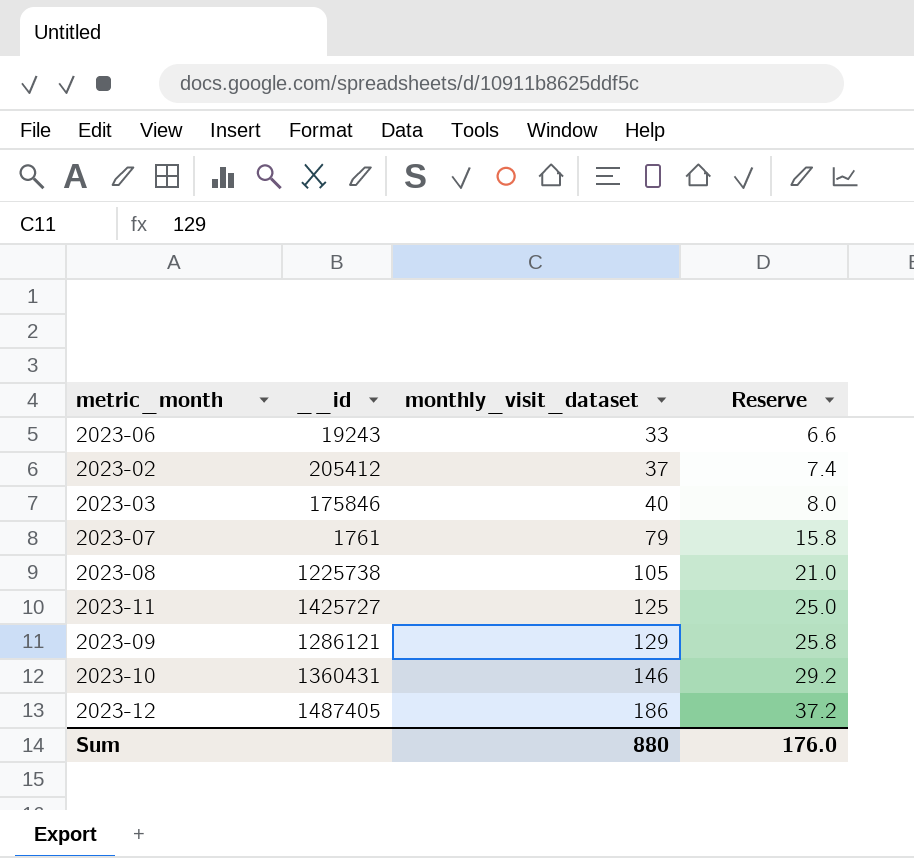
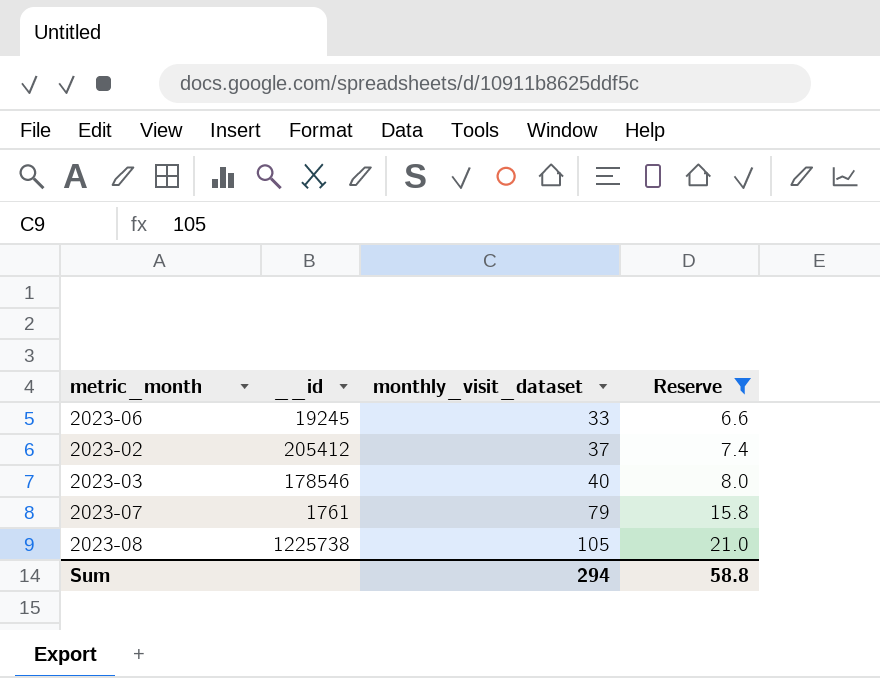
filter: none -> Reserve <= 21.0
2023-06 | __id: 19243 -> 19245
2023-03 | __id: 175846 -> 178546
Sum | monthly_visit_dataset: 880 -> 294
Sum | Reserve: 176.0 -> 58.8

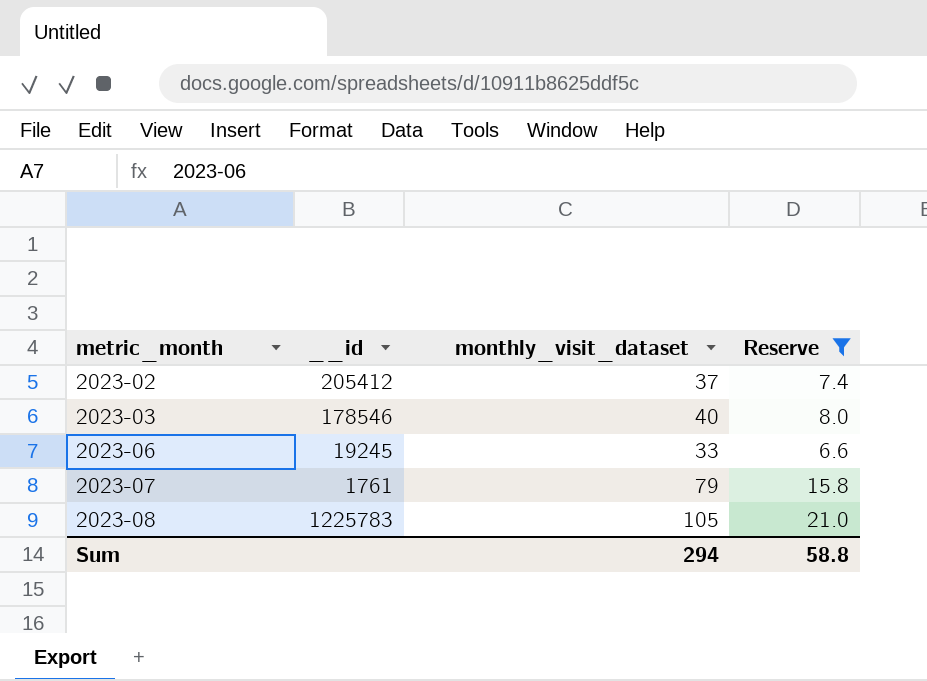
row order: monthly_visit_dataset ascending -> metric_month ascending
2023-08 | __id: 1225738 -> 1225783

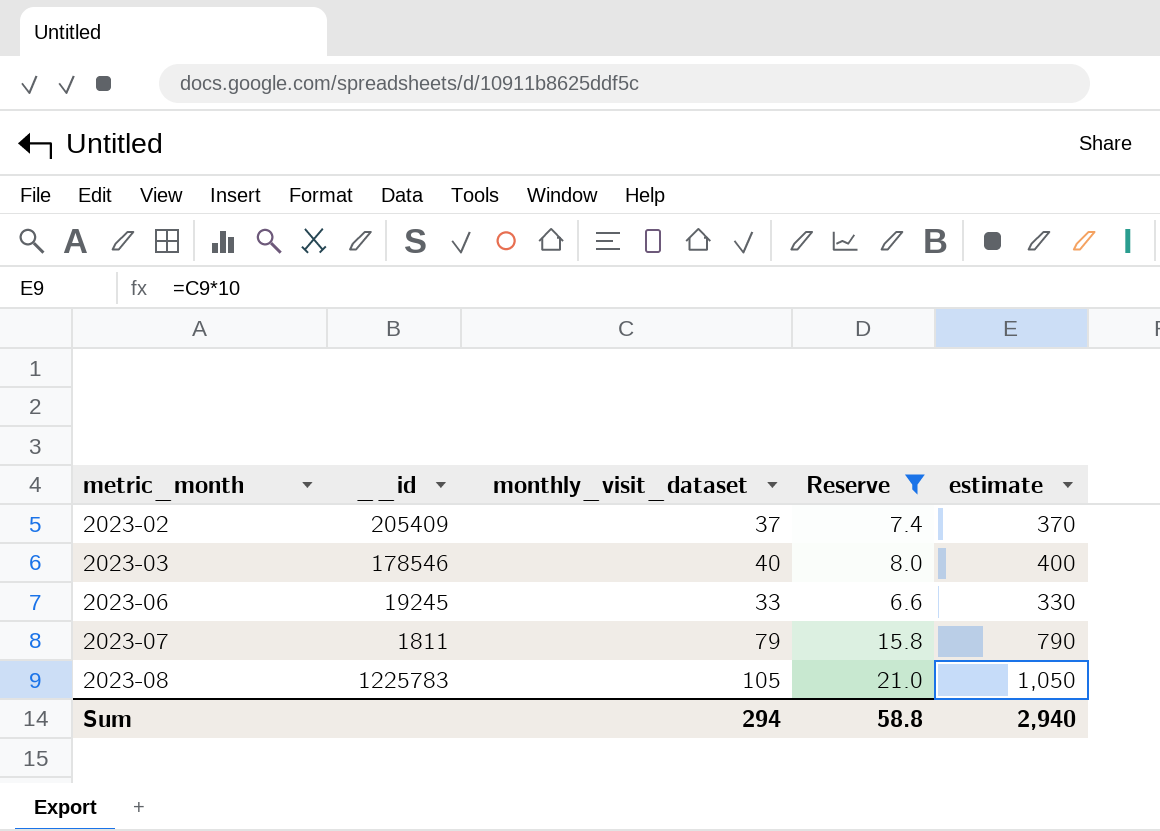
column estimate | formula: none -> [monthly_visit_dataset] * 10
2023-02 | __id: 205412 -> 205409
2023-07 | __id: 1761 -> 1811

